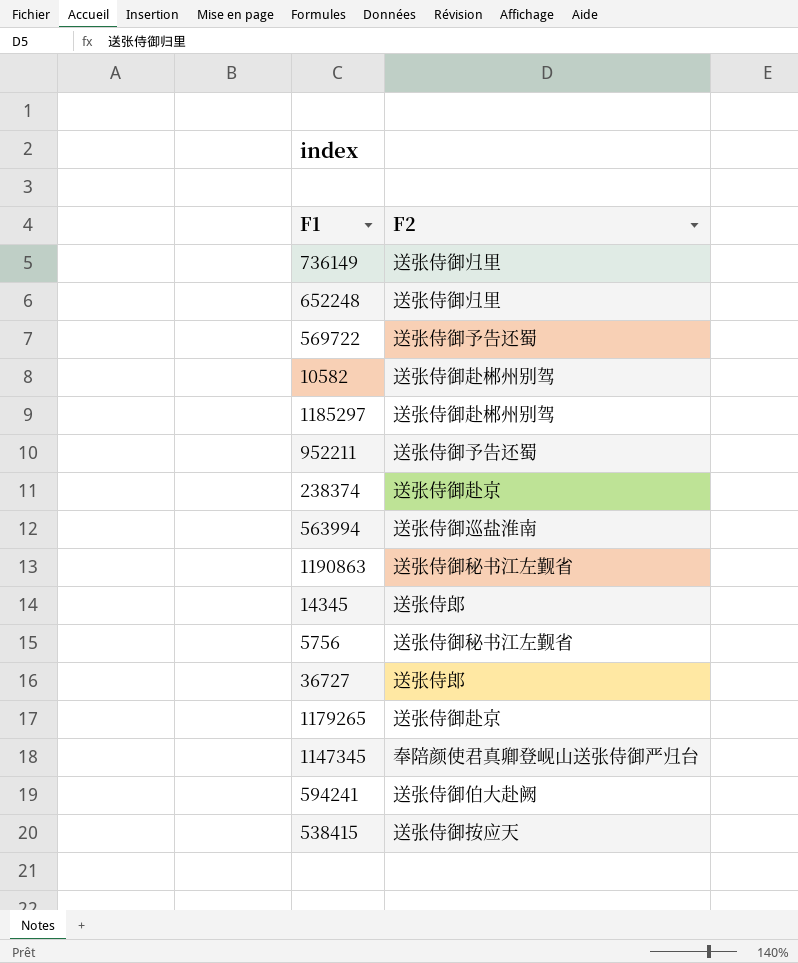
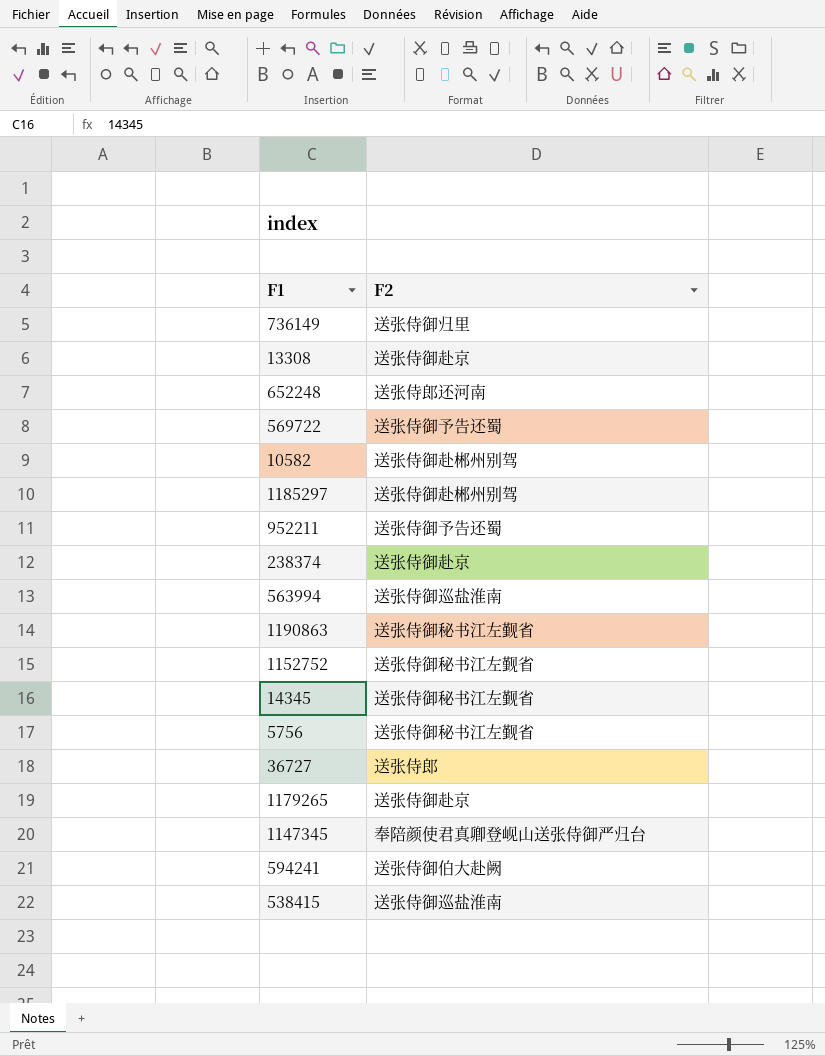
row 13308: none -> 送张侍御赴京
652248 | F2: 送张侍御归里 -> 送张侍郎还河南
row 1152752: none -> 送张侍御秘书江左觐省
14345 | F2: 送张侍郎 -> 送张侍御秘书江左觐省
538415 | F2: 送张侍御按应天 -> 送张侍御巡盐淮南

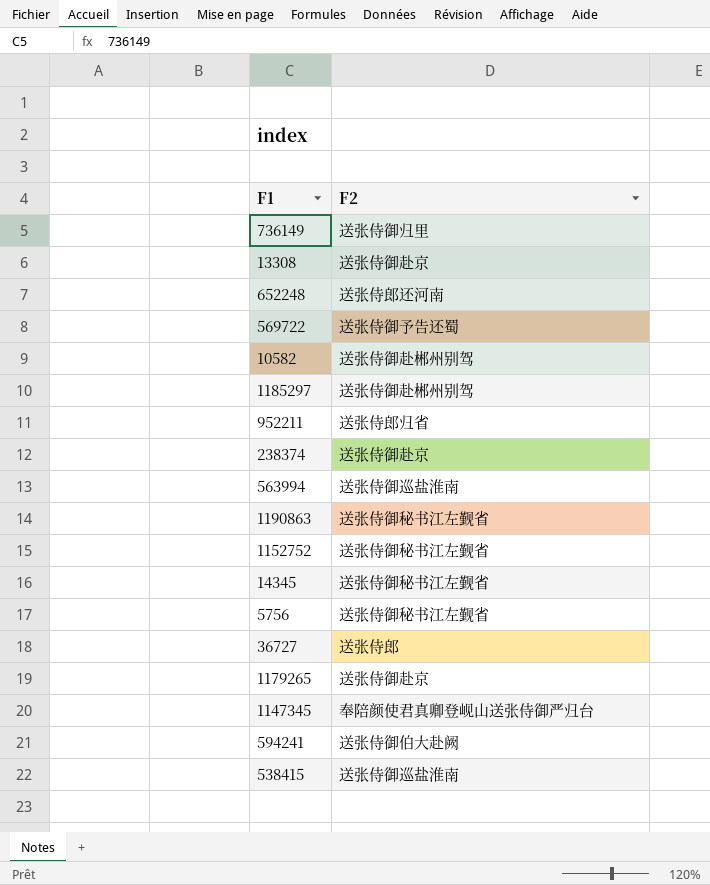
952211 | F2: 送张侍御予告还蜀 -> 送张侍郎归省

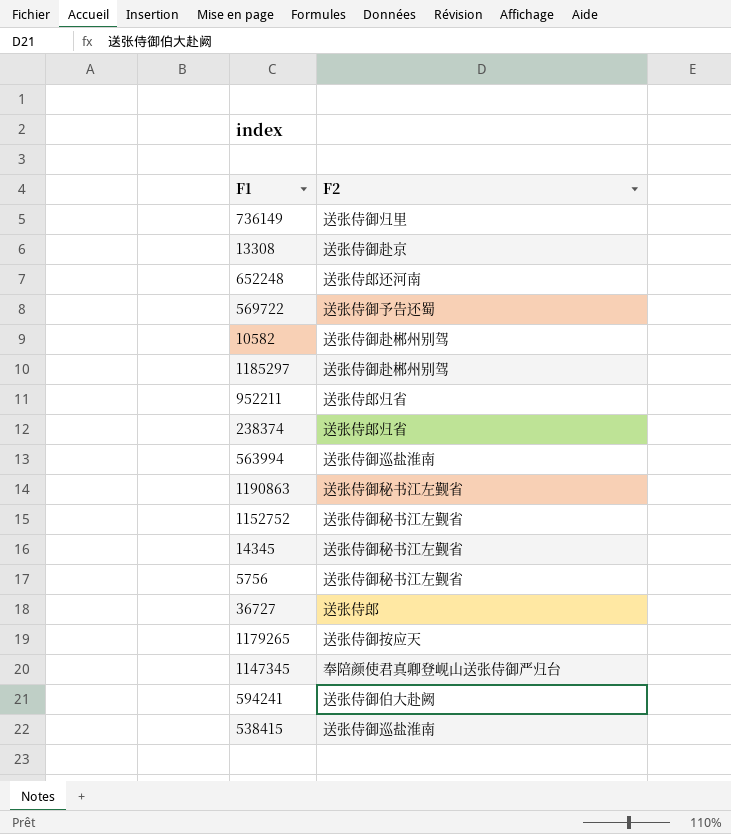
238374 | F2: 送张侍御赴京 -> 送张侍郎归省
1179265 | F2: 送张侍御赴京 -> 送张侍御按应天

